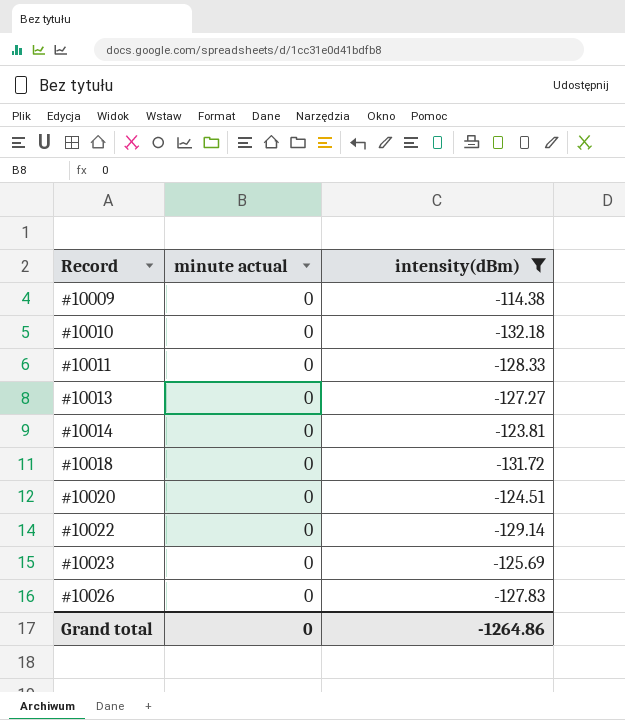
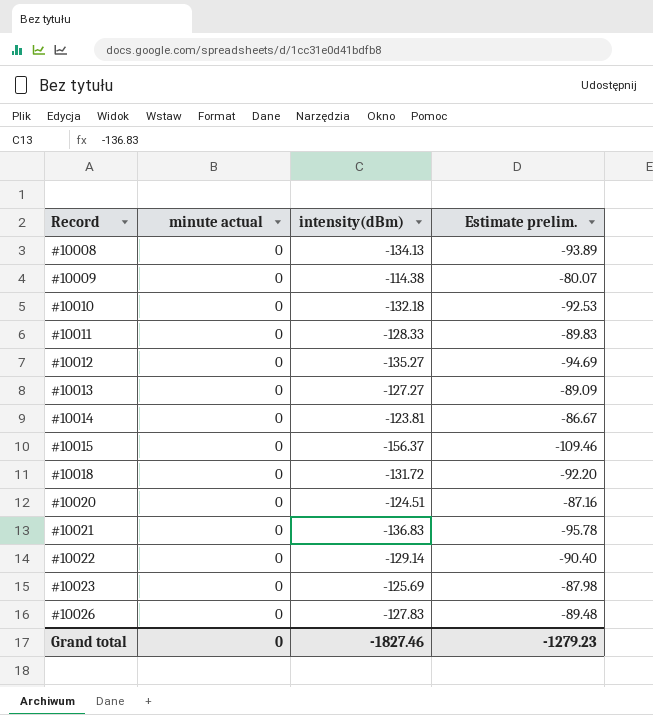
filter: intensity(dBm) >= -132.18 -> none
column Estimate prelim. | formula: none -> [intensity(dBm)] * 0.7
Grand total | intensity(dBm): -1264.86 -> -1827.46

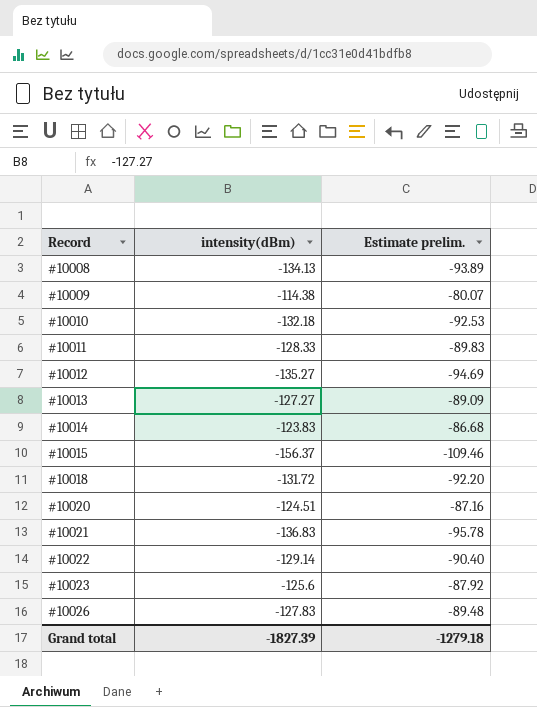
column minute actual | position: 2 -> none
#10014 | intensity(dBm): -123.81 -> -123.83
#10014 | Estimate prelim.: -86.67 -> -86.68
#10023 | intensity(dBm): -125.69 -> -125.6
#10023 | Estimate prelim.: -87.98 -> -87.92
Grand total | intensity(dBm): -1827.46 -> -1827.39
Grand total | Estimate prelim.: -1279.23 -> -1279.18

